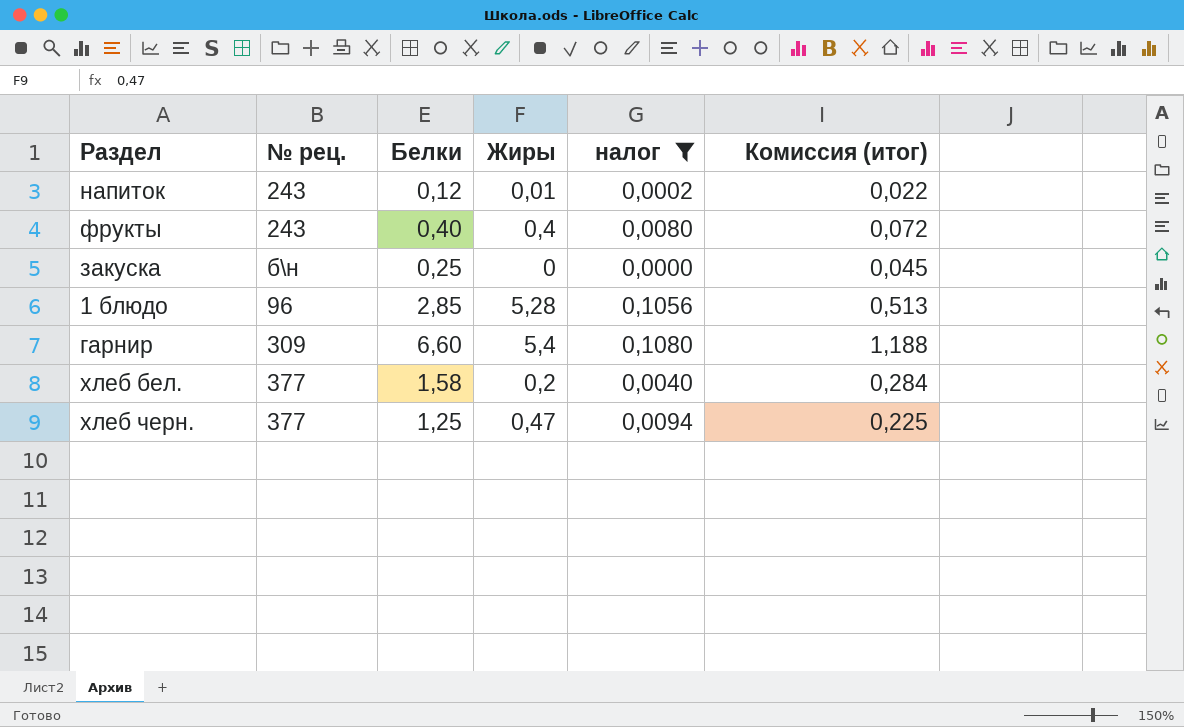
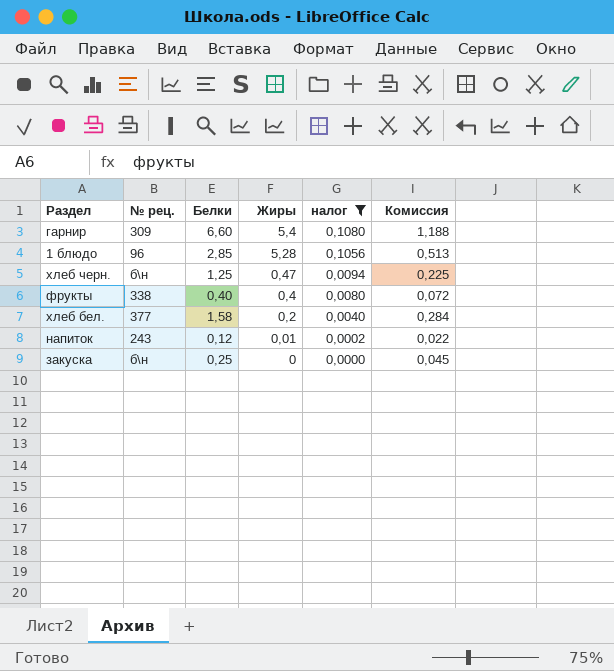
row order: none -> Жиры descending
column name: Комиссия (итог) -> Комиссия
хлеб черн. | № рец.: 377 -> б\н
фрукты | № рец.: 243 -> 338

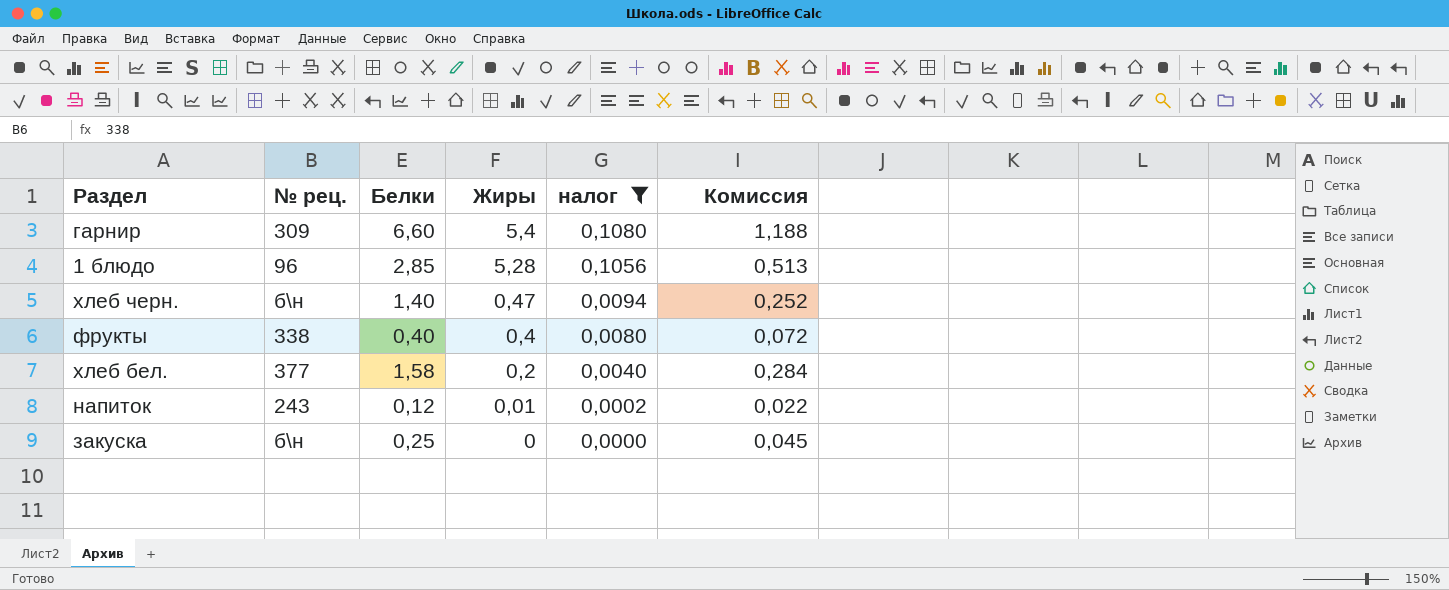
хлеб черн. | Белки: 1,25 -> 1,40
хлеб черн. | Комиссия: 0,225 -> 0,252

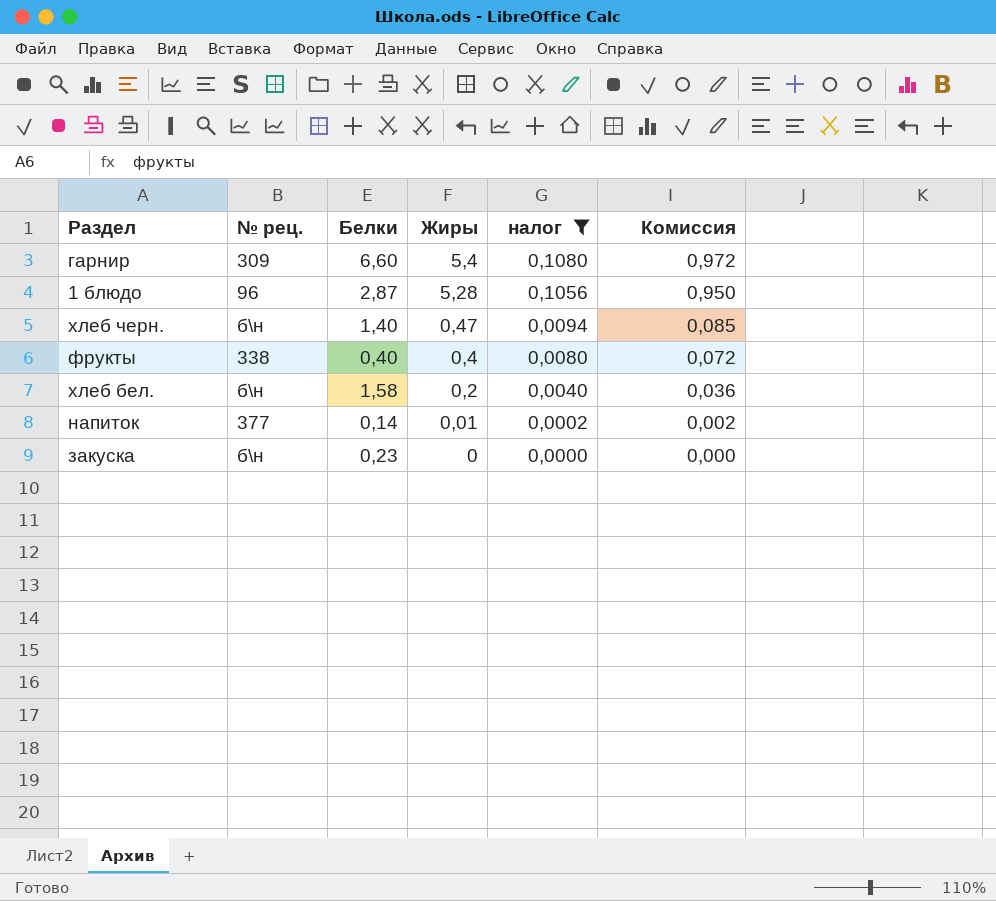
column Комиссия | formula: [Белки] * 0,18 -> [Жиры] * 0,18
1 блюдо | Белки: 2,85 -> 2,87
хлеб бел. | № рец.: 377 -> б\н
напиток | № рец.: 243 -> 377
напиток | Белки: 0,12 -> 0,14
закуска | Белки: 0,25 -> 0,23

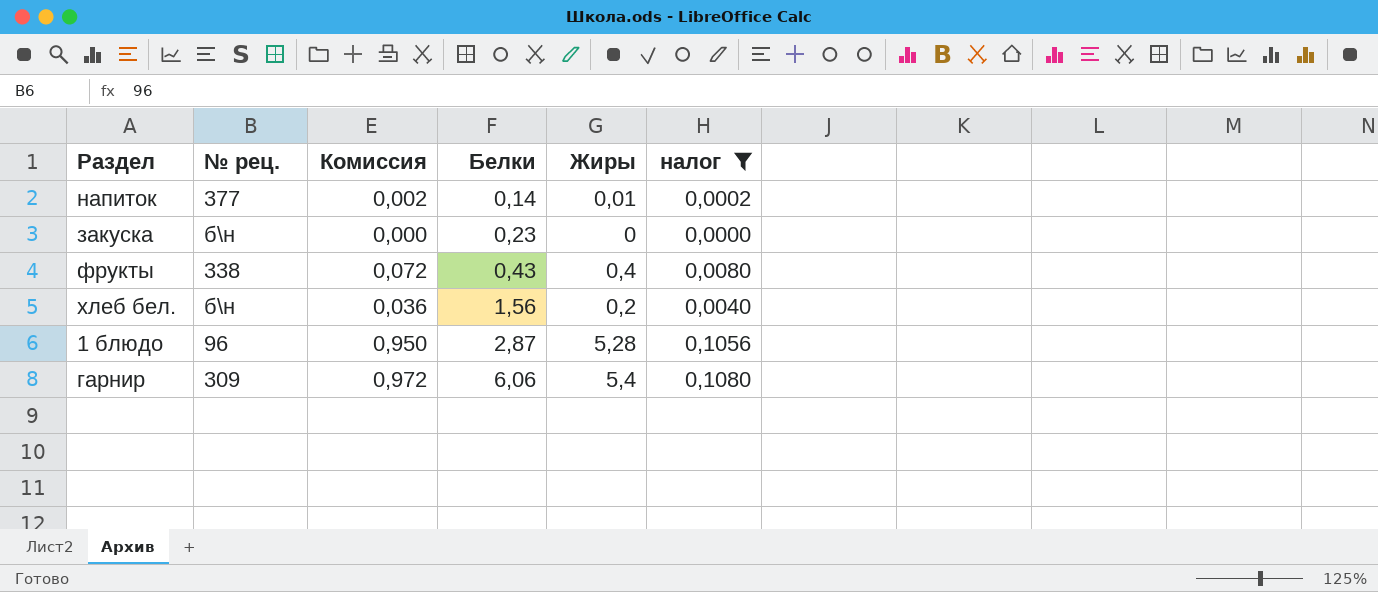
row order: Жиры descending -> Белки ascending
column Комиссия | position: 6 -> 3
row хлеб черн.: б\н | 1,40 | 0,47 | 0,0094 | 0,085 -> none
фрукты | Белки: 0,40 -> 0,43
хлеб бел. | Белки: 1,58 -> 1,56
гарнир | Белки: 6,60 -> 6,06

